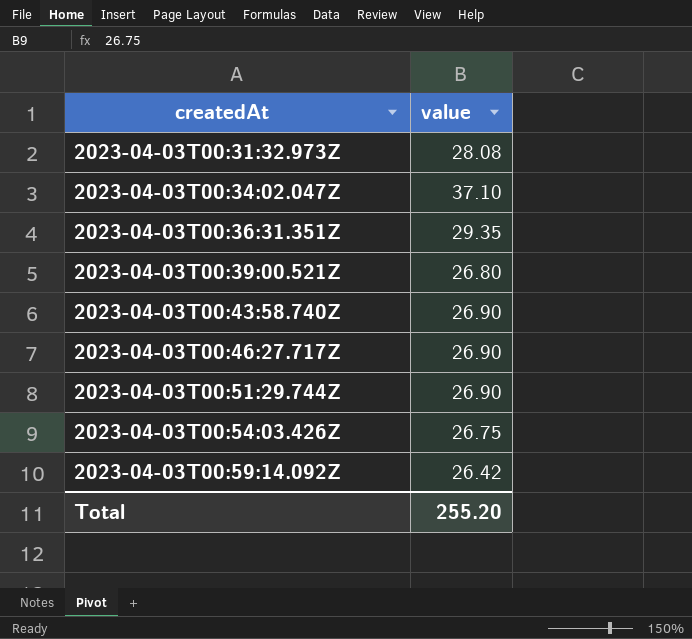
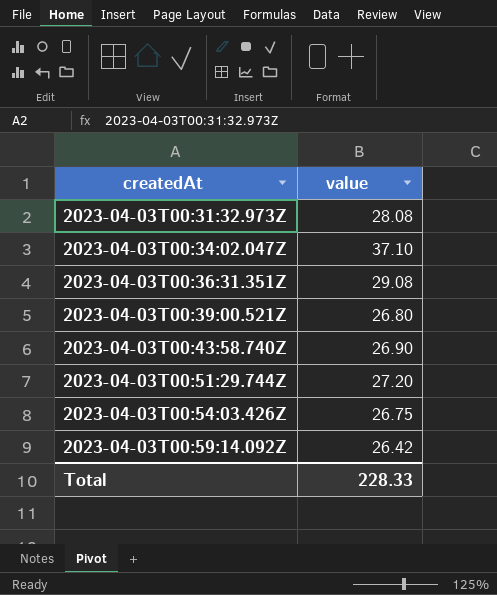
row 2023-04-03T00:46:27.717Z: 26.90 -> none
2023-04-03T00:36:31.351Z | value: 29.35 -> 29.08
2023-04-03T00:51:29.744Z | value: 26.90 -> 27.20
Total | value: 255.20 -> 228.33

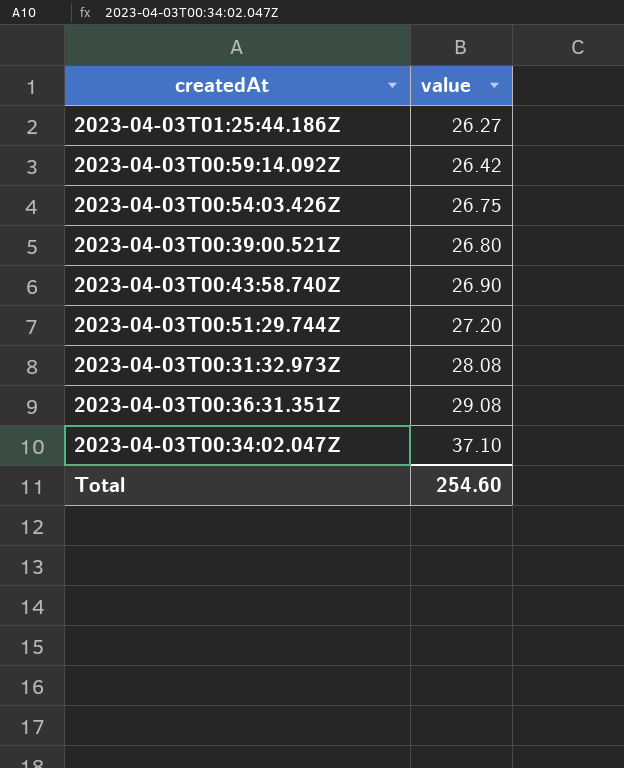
row order: createdAt ascending -> value ascending
row 2023-04-03T01:25:44.186Z: none -> 26.27
Total | value: 228.33 -> 254.60

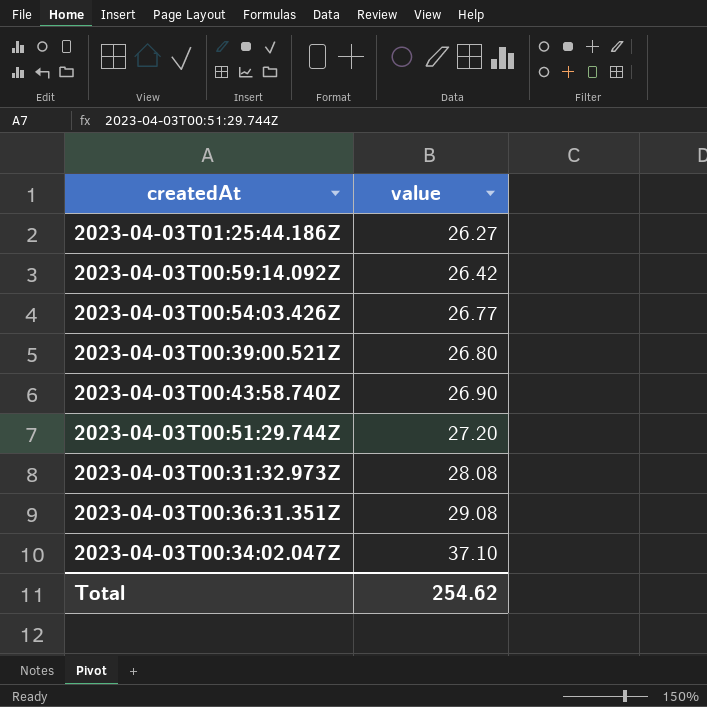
2023-04-03T00:54:03.426Z | value: 26.75 -> 26.77
Total | value: 254.60 -> 254.62

